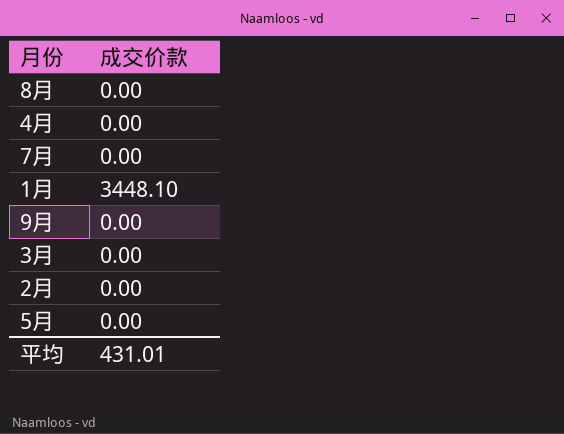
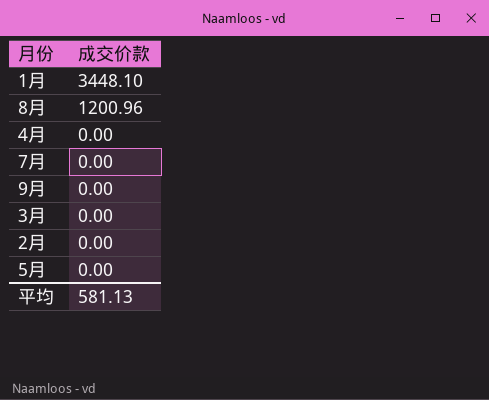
row order: none -> 成交价款 descending
8月 | 成交价款: 0.00 -> 1200.96
平均 | 成交价款: 431.01 -> 581.13

